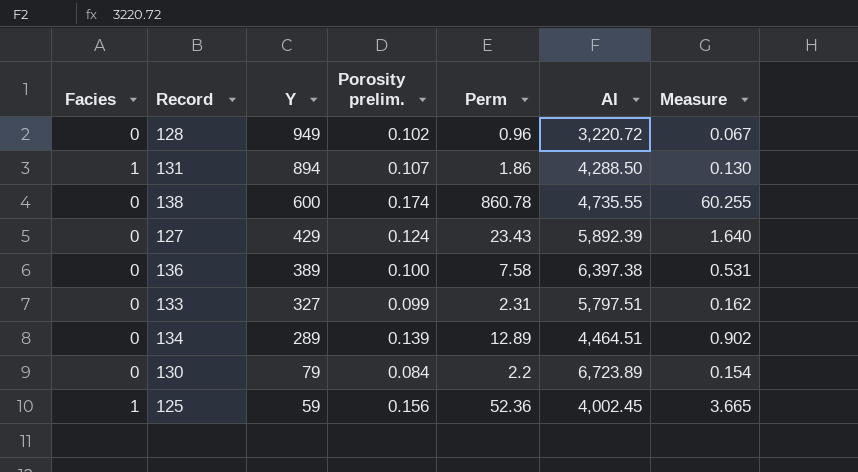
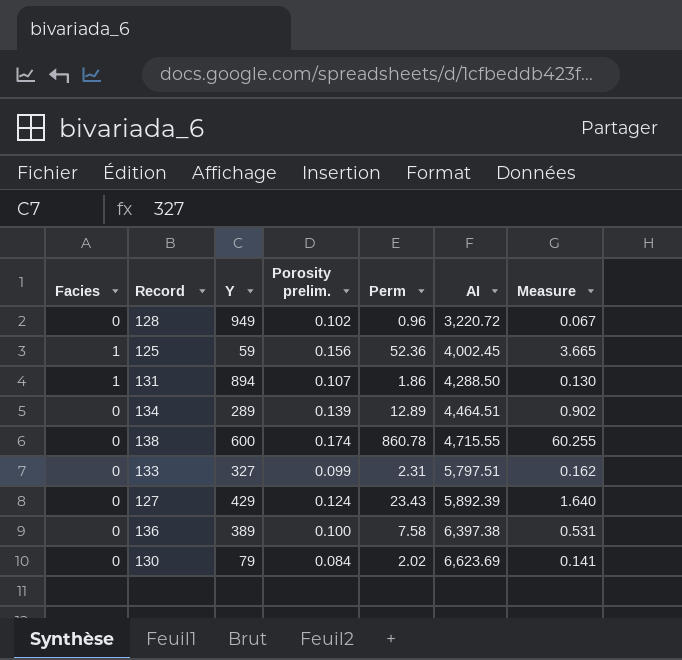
row order: Y descending -> AI ascending
138 | AI: 4,735.55 -> 4,715.55
130 | Perm: 2.2 -> 2.02
130 | AI: 6,723.89 -> 6,623.69
130 | Measure: 0.154 -> 0.141

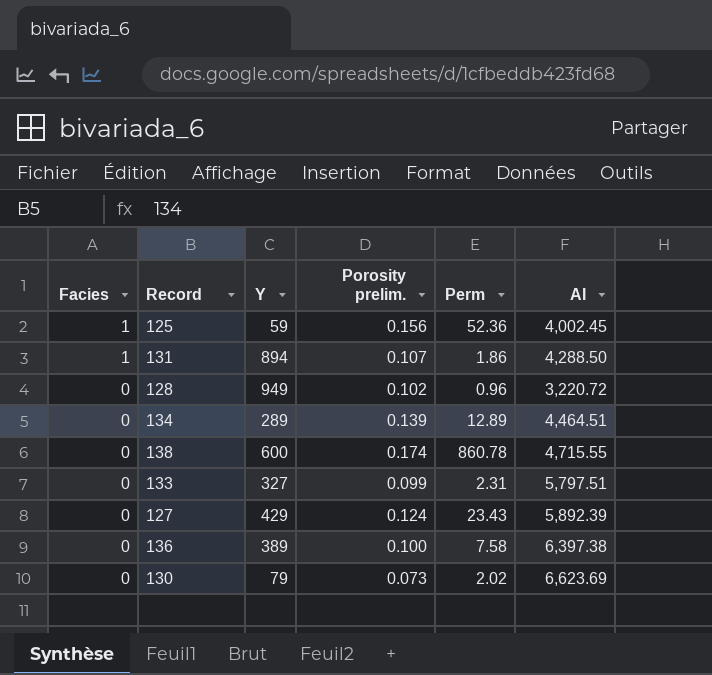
row order: AI ascending -> Facies descending
column Measure | formula: [Perm] * 0.07 -> none
130 | Porosity prelim.: 0.084 -> 0.073

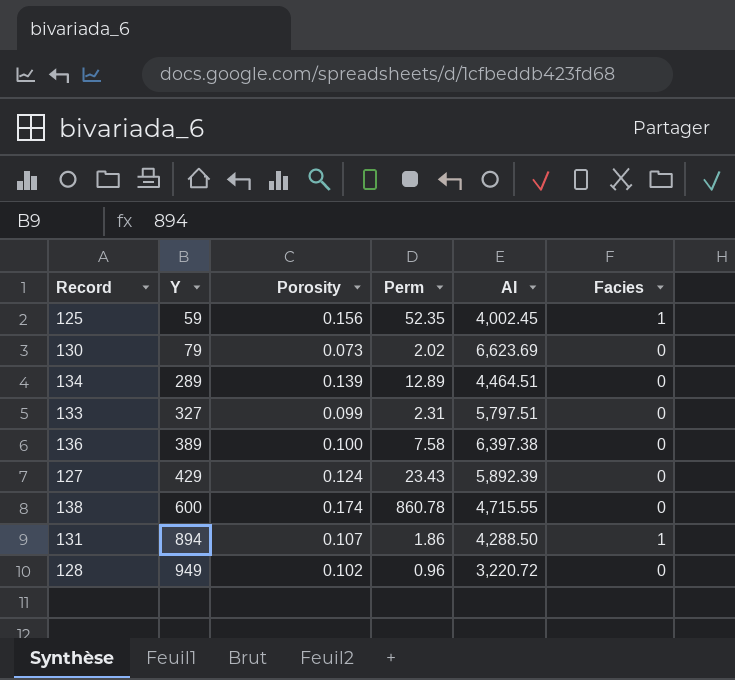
row order: Facies descending -> Y ascending
column name: Porosity prelim. -> Porosity
column Facies | position: 1 -> 6
125 | Perm: 52.36 -> 52.35

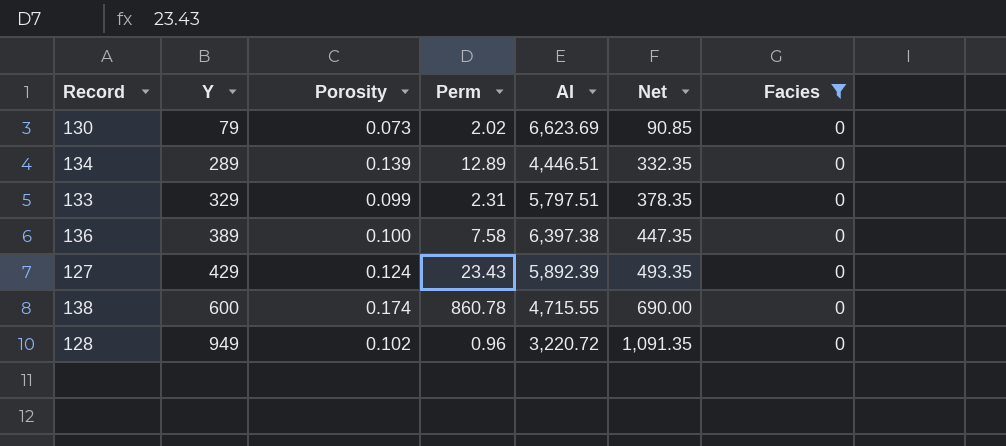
filter: none -> Facies = 0
column Net | formula: none -> [Y] * 1.15
134 | AI: 4,464.51 -> 4,446.51
133 | Y: 327 -> 329

